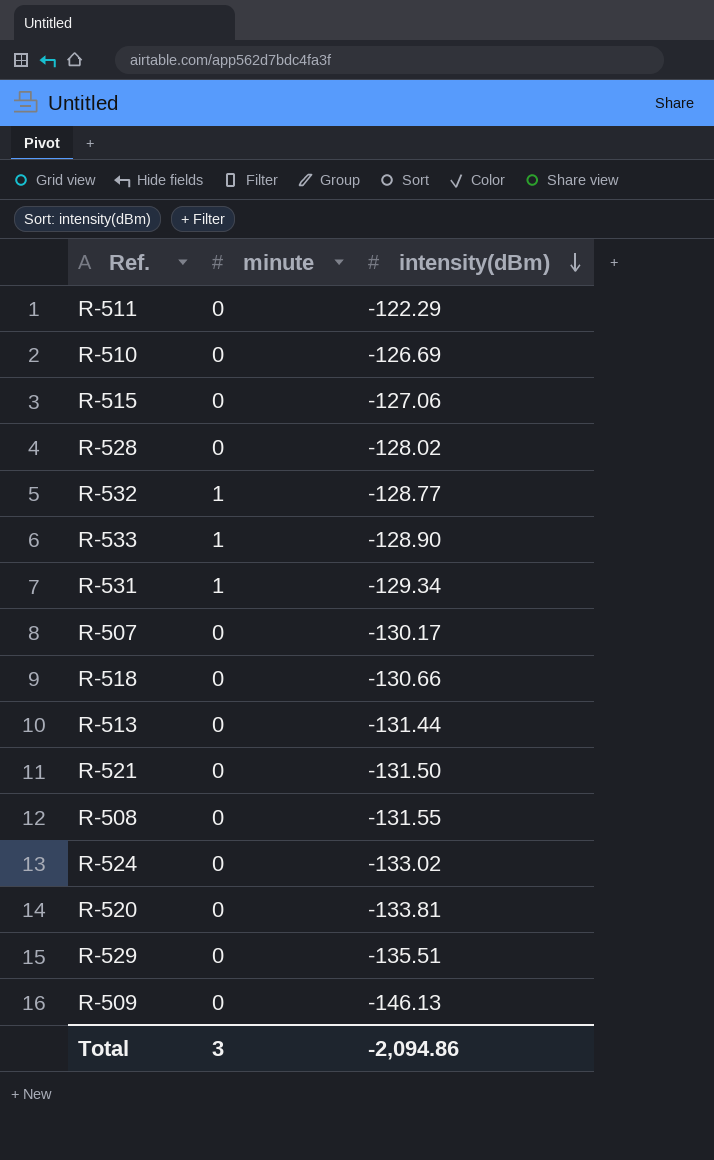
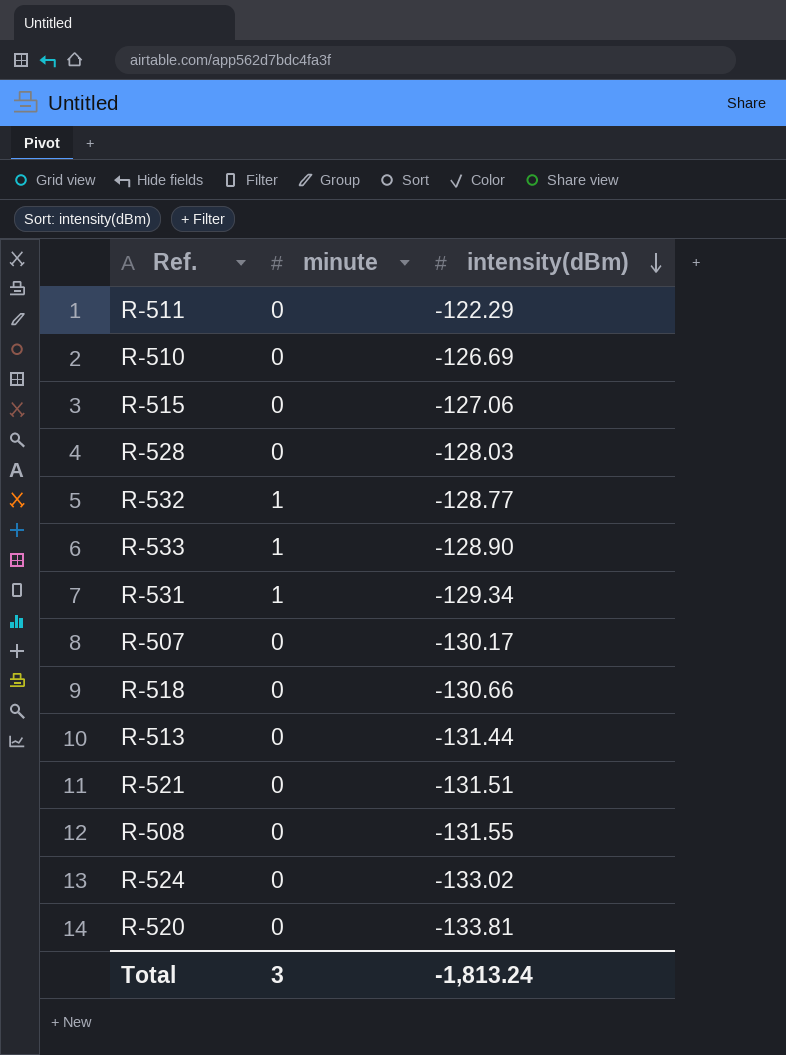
row R-529: 0 | -135.51 -> none
row R-509: 0 | -146.13 -> none
R-528 | intensity(dBm): -128.02 -> -128.03
R-521 | intensity(dBm): -131.50 -> -131.51
Total | intensity(dBm): -2,094.86 -> -1,813.24

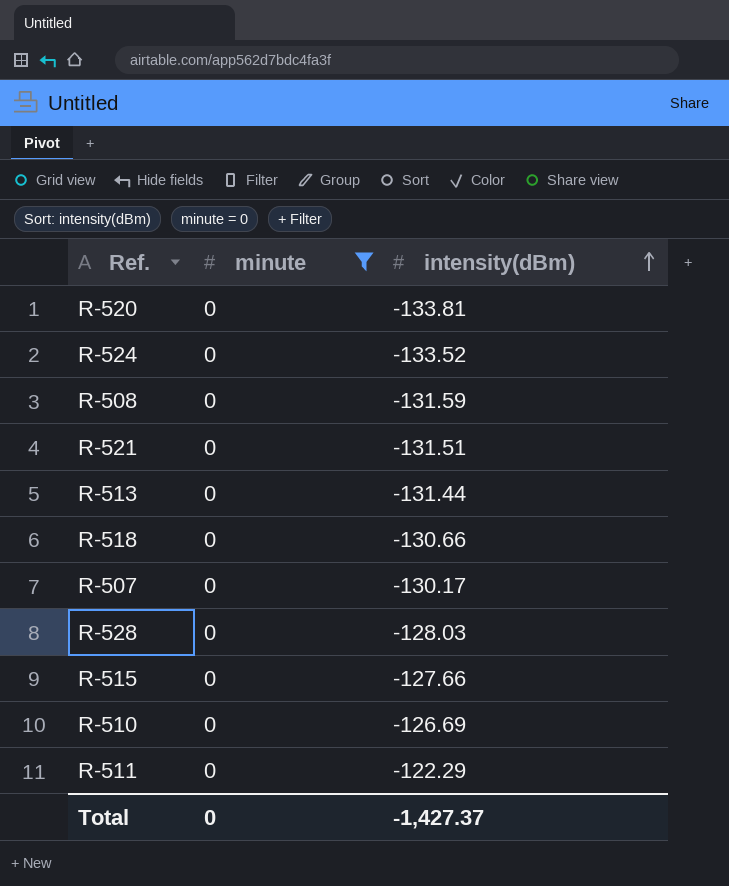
filter: none -> minute = 0
row order: intensity(dBm) descending -> intensity(dBm) ascending
R-524 | intensity(dBm): -133.02 -> -133.52
R-508 | intensity(dBm): -131.55 -> -131.59
R-515 | intensity(dBm): -127.06 -> -127.66
Total | minute: 3 -> 0
Total | intensity(dBm): -1,813.24 -> -1,427.37

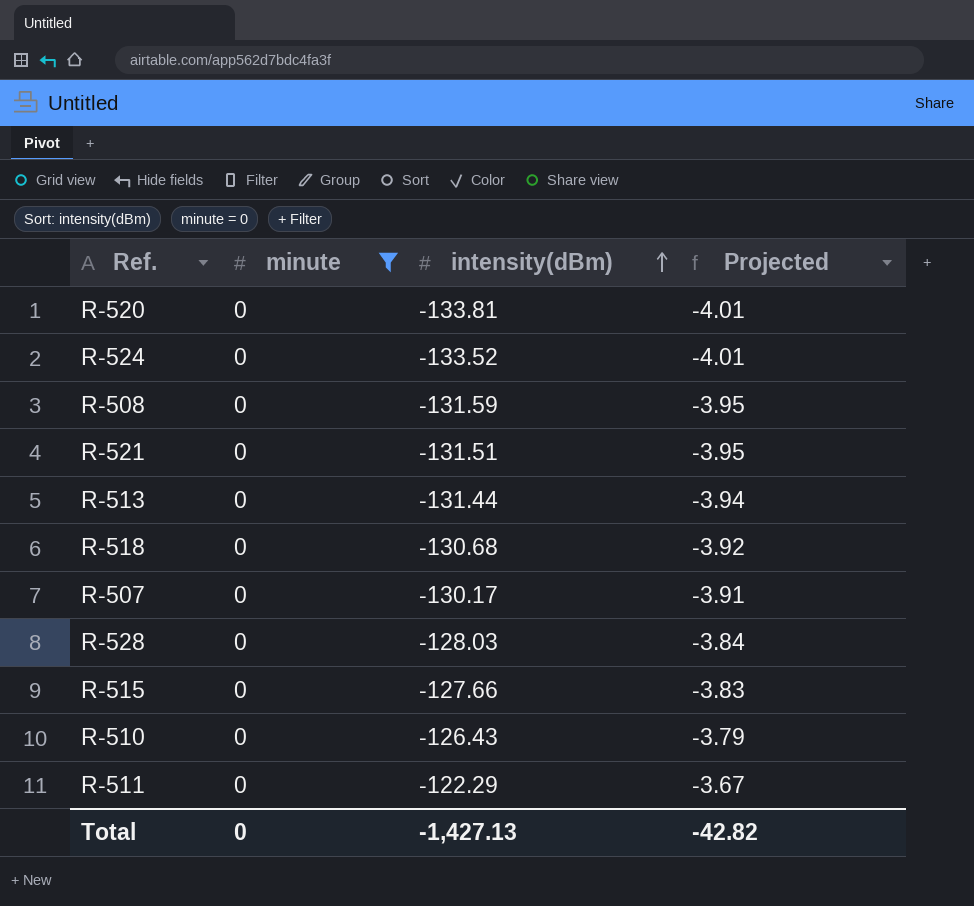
column Projected | formula: none -> [intensity(dBm)] * 0.03
R-518 | intensity(dBm): -130.66 -> -130.68
R-510 | intensity(dBm): -126.69 -> -126.43
Total | intensity(dBm): -1,427.37 -> -1,427.13

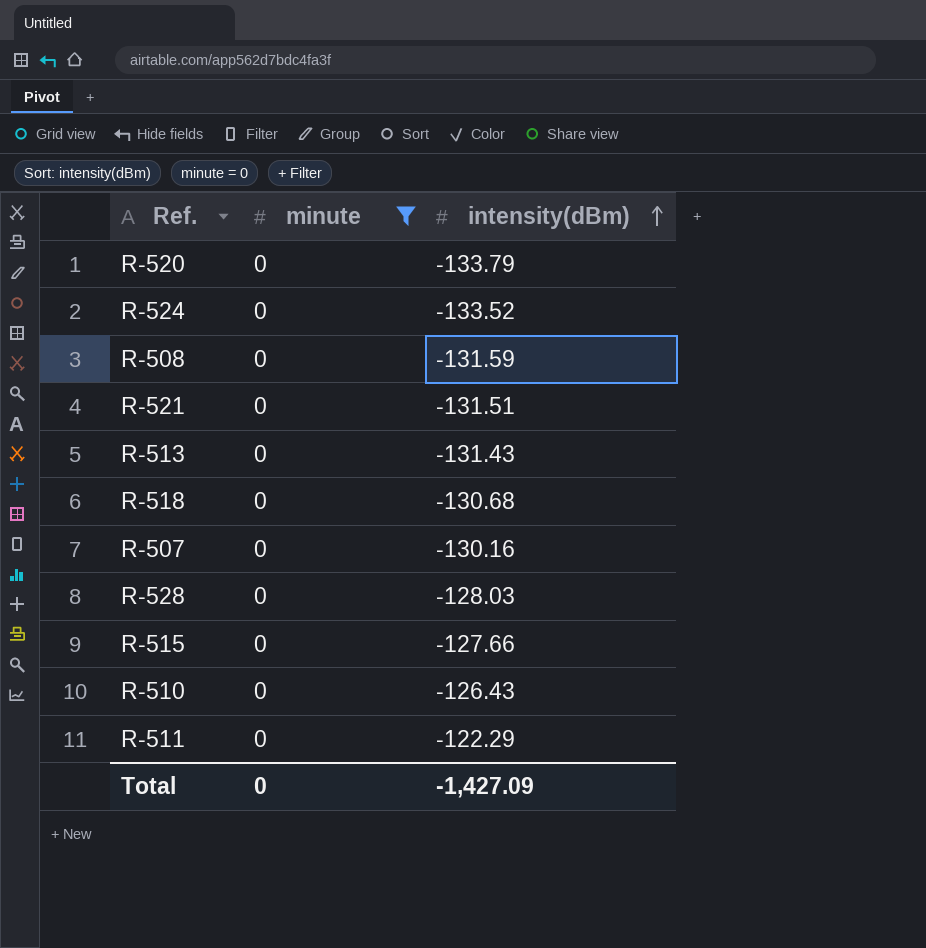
column Projected | formula: [intensity(dBm)] * 0.03 -> none
R-520 | intensity(dBm): -133.81 -> -133.79
R-513 | intensity(dBm): -131.44 -> -131.43
R-507 | intensity(dBm): -130.17 -> -130.16
Total | intensity(dBm): -1,427.13 -> -1,427.09

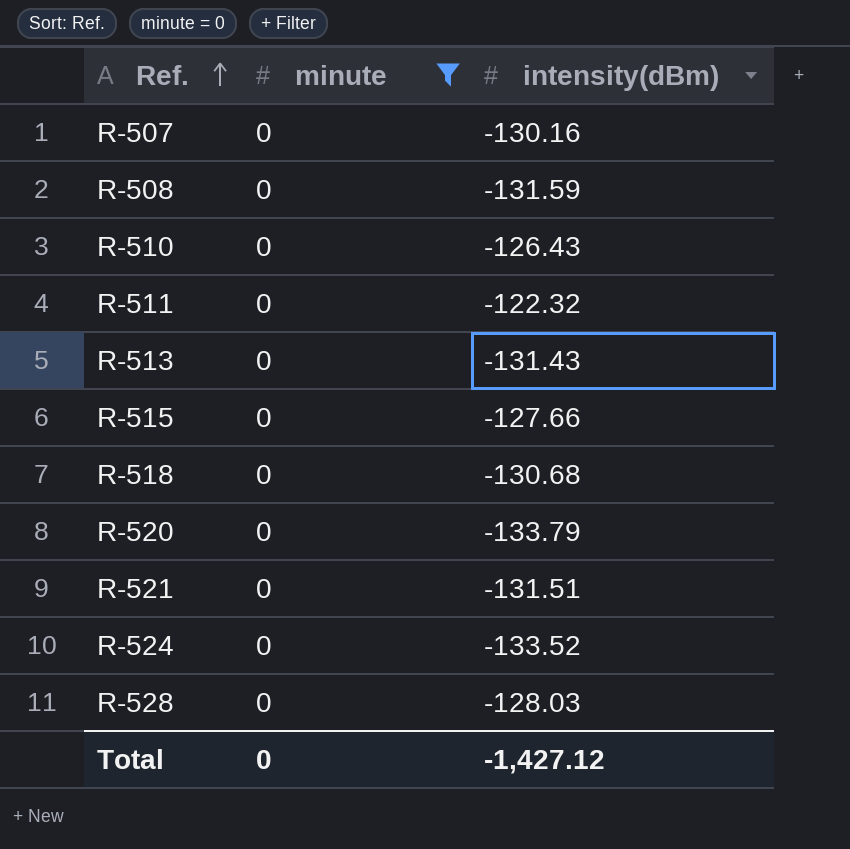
row order: intensity(dBm) ascending -> Ref. ascending
R-511 | intensity(dBm): -122.29 -> -122.32
Total | intensity(dBm): -1,427.09 -> -1,427.12

